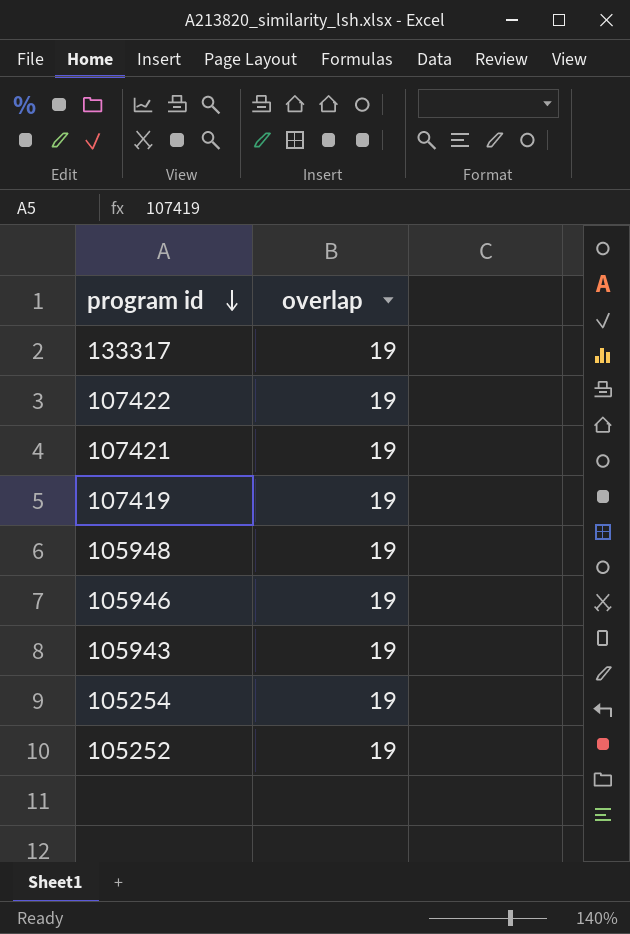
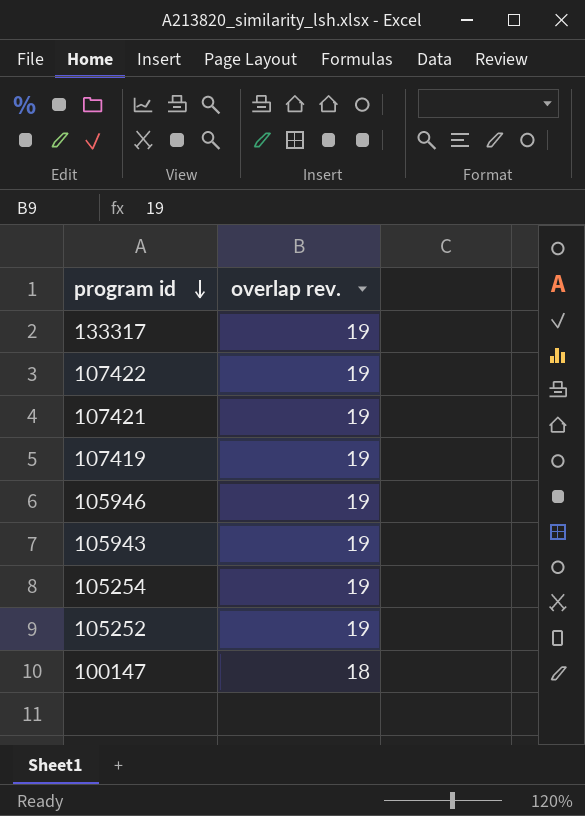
column name: overlap -> overlap rev.
row 105948: 19 -> none
row 100147: none -> 18

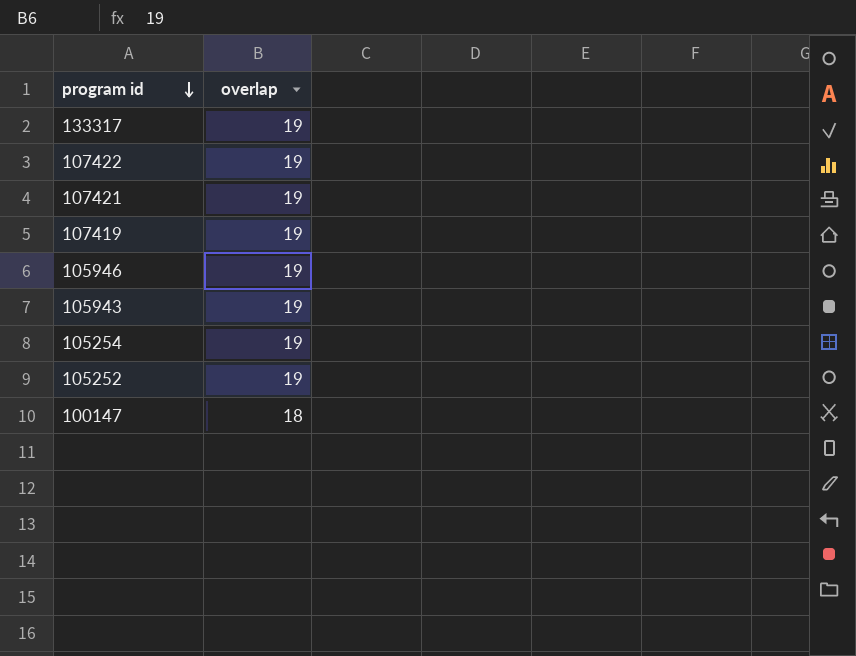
column name: overlap rev. -> overlap

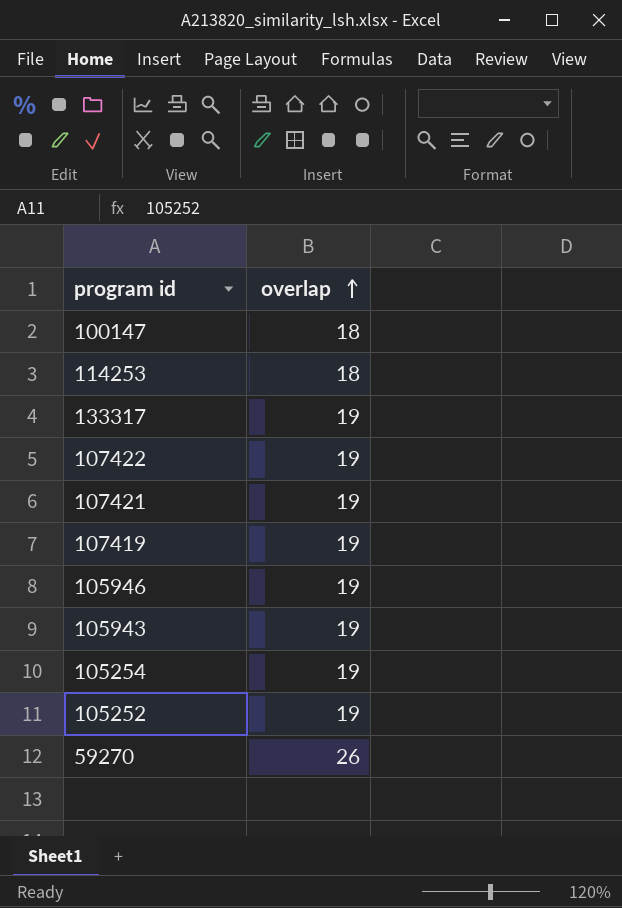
row order: program id descending -> overlap ascending
row 114253: none -> 18
row 59270: none -> 26

